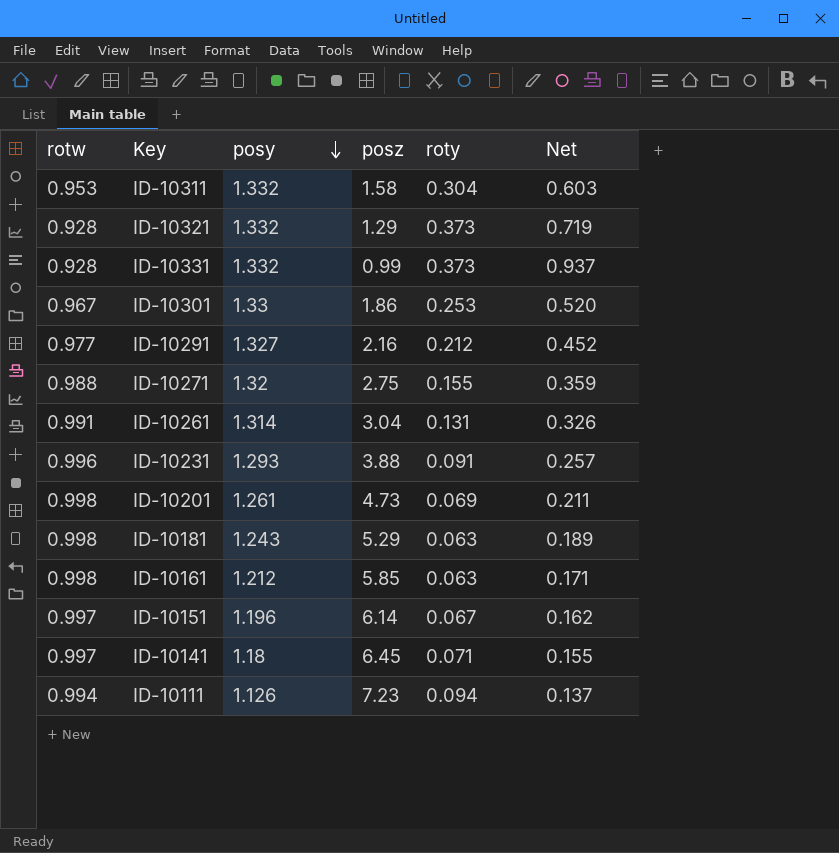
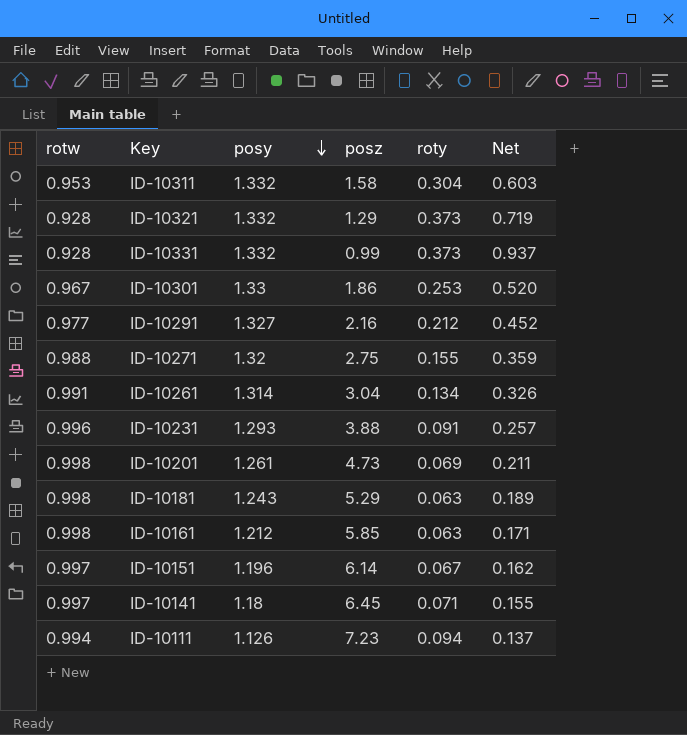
ID-10261 | roty: 0.131 -> 0.134

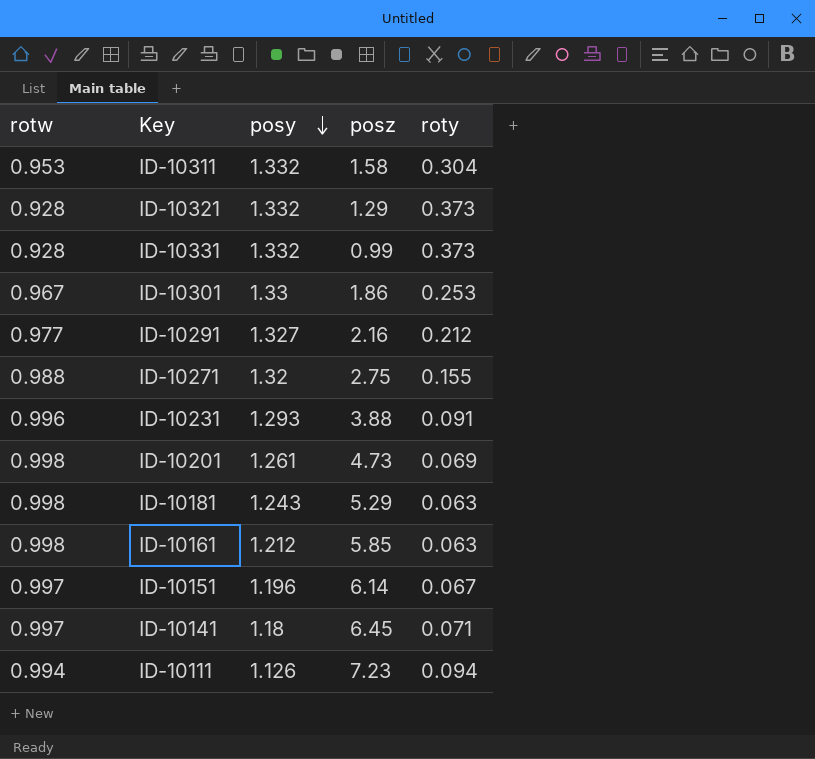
column Net | formula: [rotw] / [posz] -> none
row ID-10261: 0.991 | 1.314 | 3.04 | 0.134 | 0.326 -> none

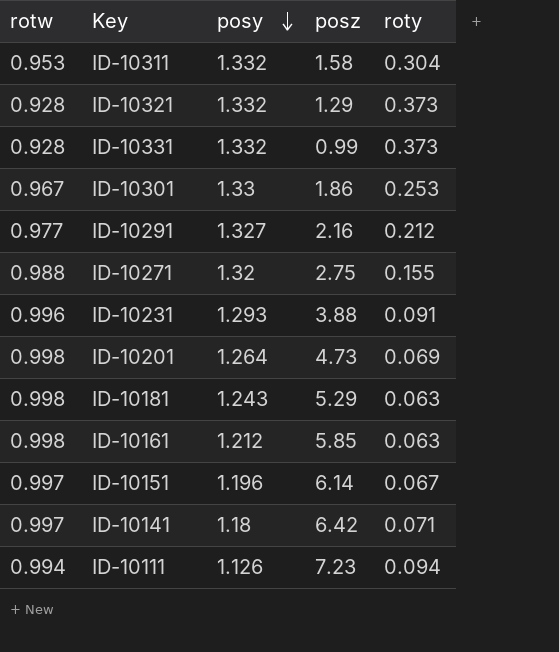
ID-10201 | posy: 1.261 -> 1.264
ID-10141 | posz: 6.45 -> 6.42

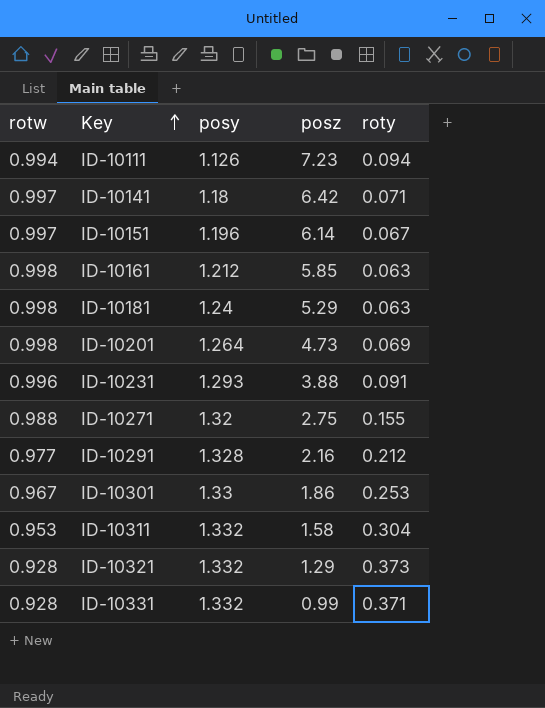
row order: posy descending -> Key ascending
ID-10181 | posy: 1.243 -> 1.24
ID-10291 | posy: 1.327 -> 1.328
ID-10331 | roty: 0.373 -> 0.371

